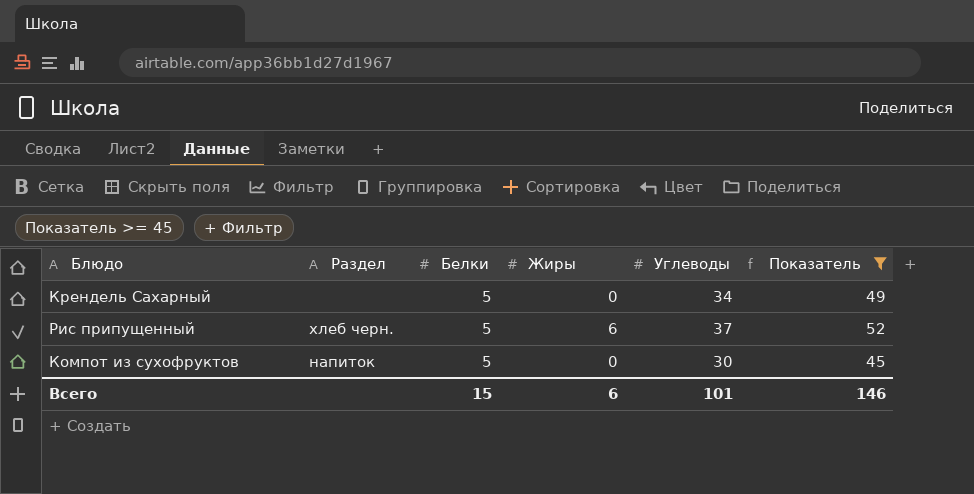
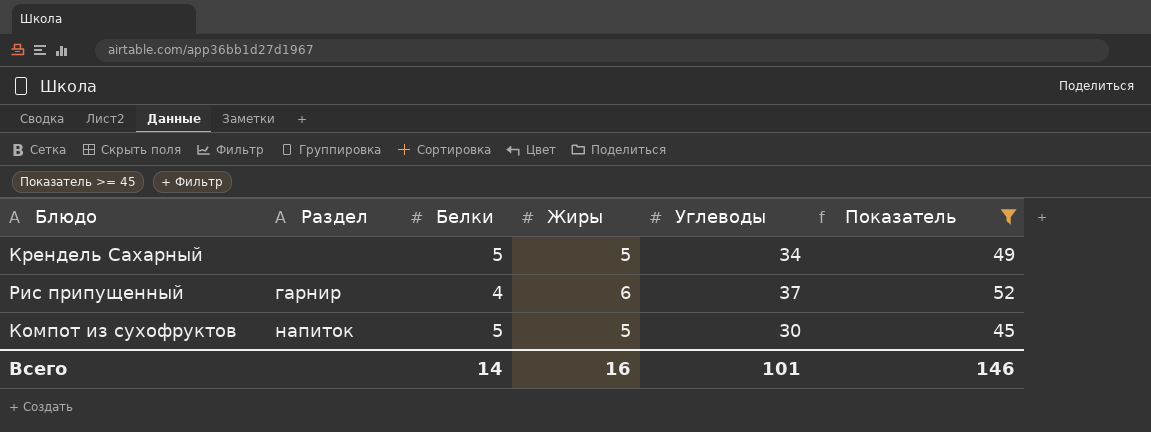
Крендель Сахарный | Жиры: 0 -> 5
Рис припущенный | Раздел: хлеб черн. -> гарнир
Рис припущенный | Белки: 5 -> 4
Компот из сухофруктов | Жиры: 0 -> 5
Всего | Белки: 15 -> 14
Всего | Жиры: 6 -> 16

